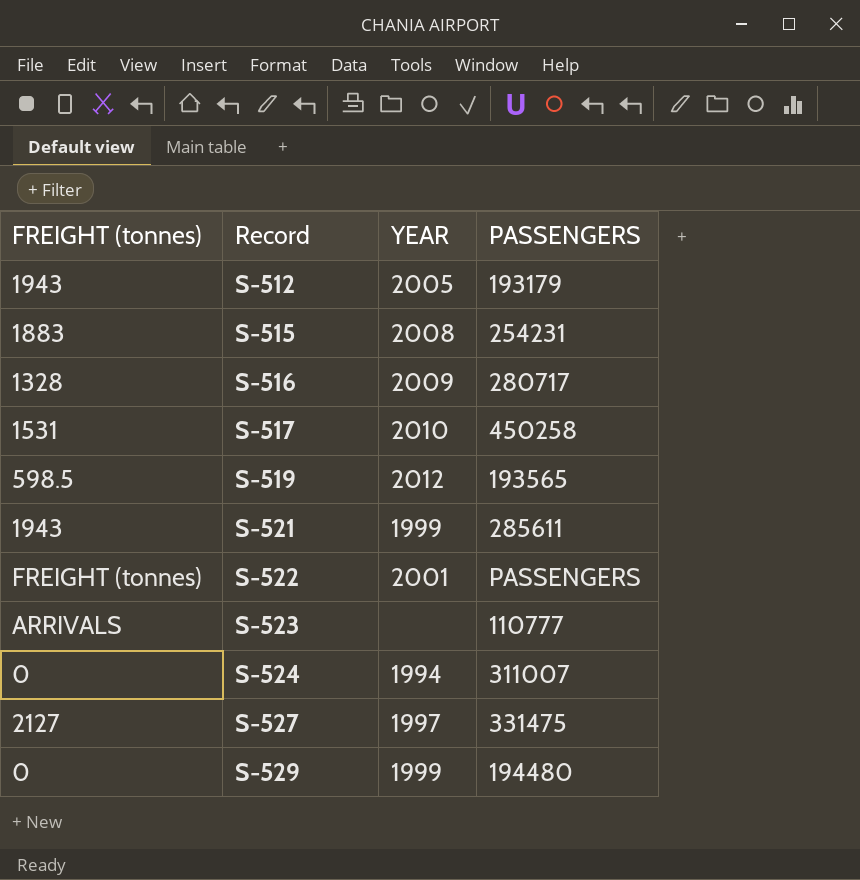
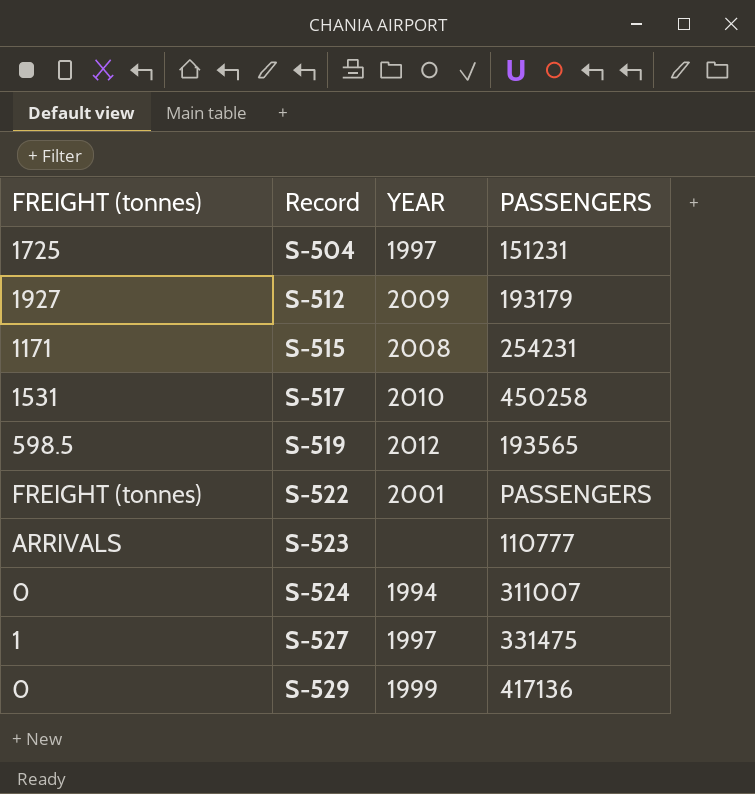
row S-516: 1328 | 2009 | 280717 -> none
row S-521: 1943 | 1999 | 285611 -> none
row S-504: none -> 1725 | 1997 | 151231
S-512 | FREIGHT (tonnes): 1943 -> 1927
S-512 | YEAR: 2005 -> 2009
S-515 | FREIGHT (tonnes): 1883 -> 1171
S-527 | FREIGHT (tonnes): 2127 -> 1
S-529 | PASSENGERS: 194480 -> 417136

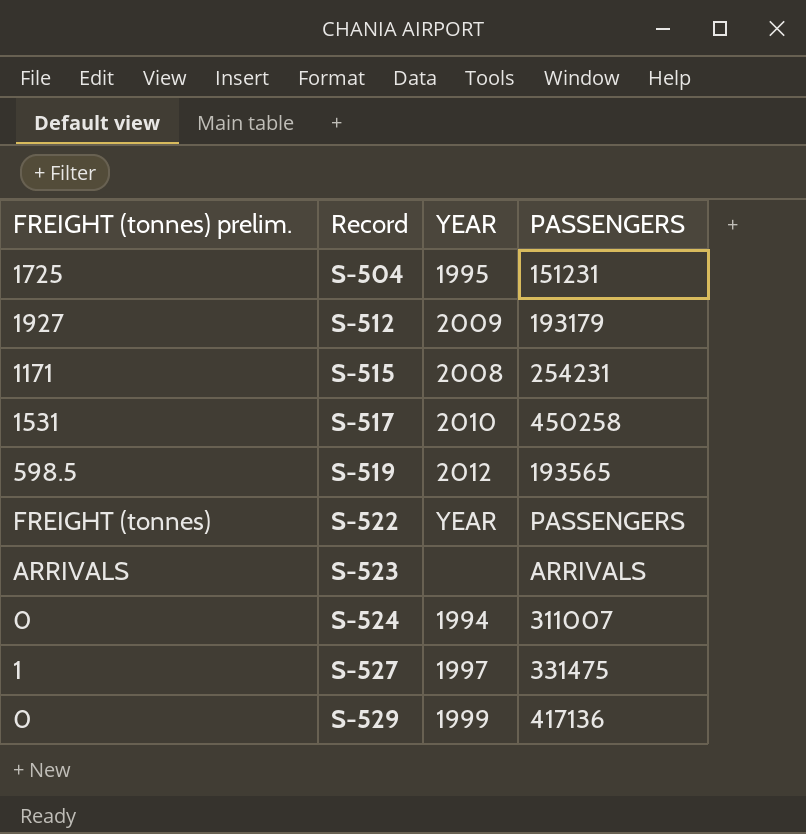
column name: FREIGHT (tonnes) -> FREIGHT (tonnes) prelim.
S-504 | YEAR: 1997 -> 1995
S-522 | YEAR: 2001 -> YEAR
S-523 | PASSENGERS: 110777 -> ARRIVALS

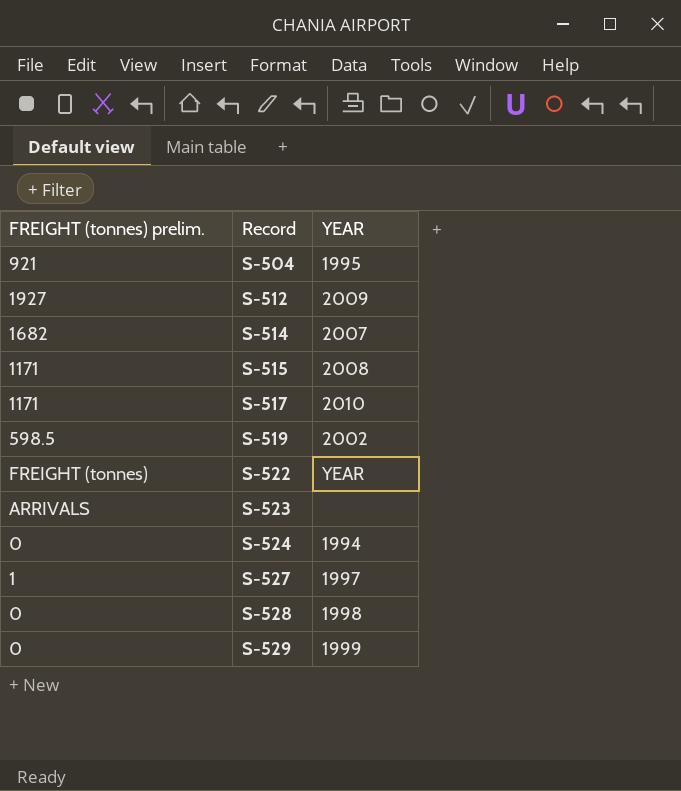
column PASSENGERS | position: 4 -> none
S-504 | FREIGHT (tonnes) prelim.: 1725 -> 921
row S-514: none -> 1682 | 2007
S-517 | FREIGHT (tonnes) prelim.: 1531 -> 1171
S-519 | YEAR: 2012 -> 2002
row S-528: none -> 0 | 1998

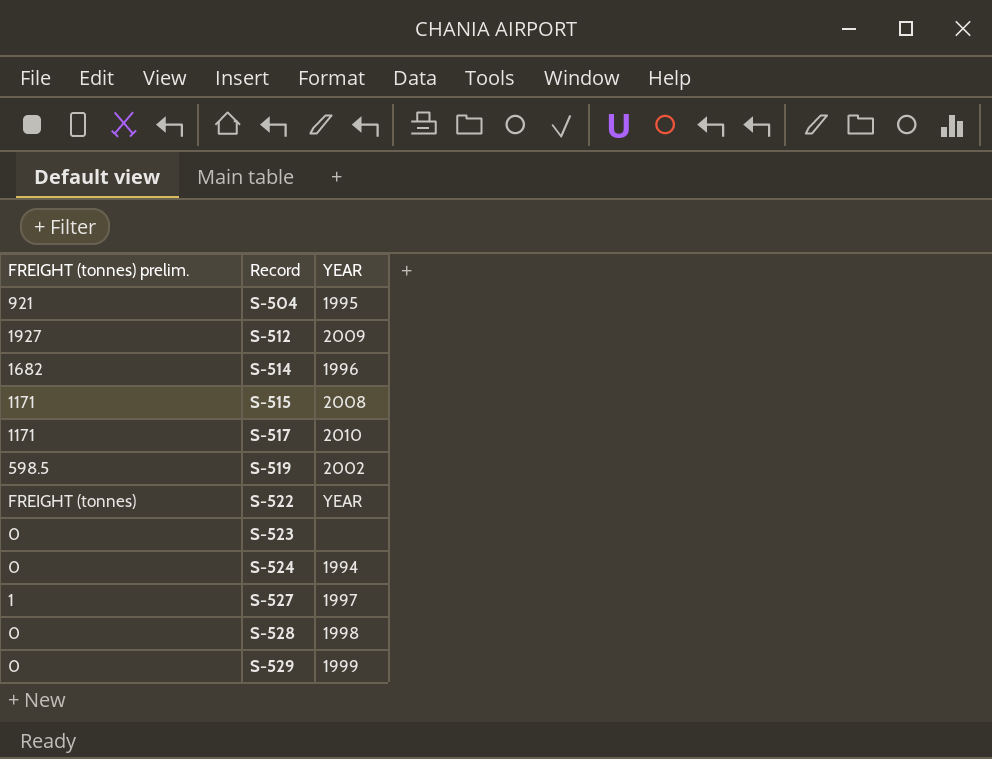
S-514 | YEAR: 2007 -> 1996
S-523 | FREIGHT (tonnes) prelim.: ARRIVALS -> 0

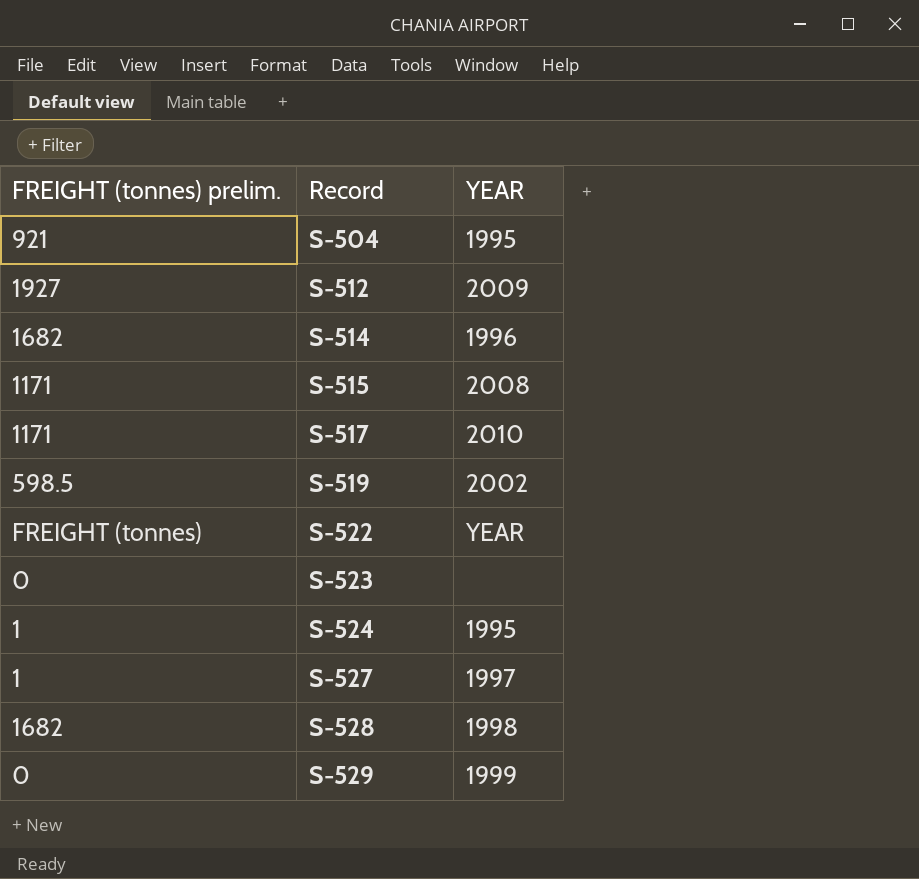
S-524 | FREIGHT (tonnes) prelim.: 0 -> 1
S-524 | YEAR: 1994 -> 1995
S-528 | FREIGHT (tonnes) prelim.: 0 -> 1682

